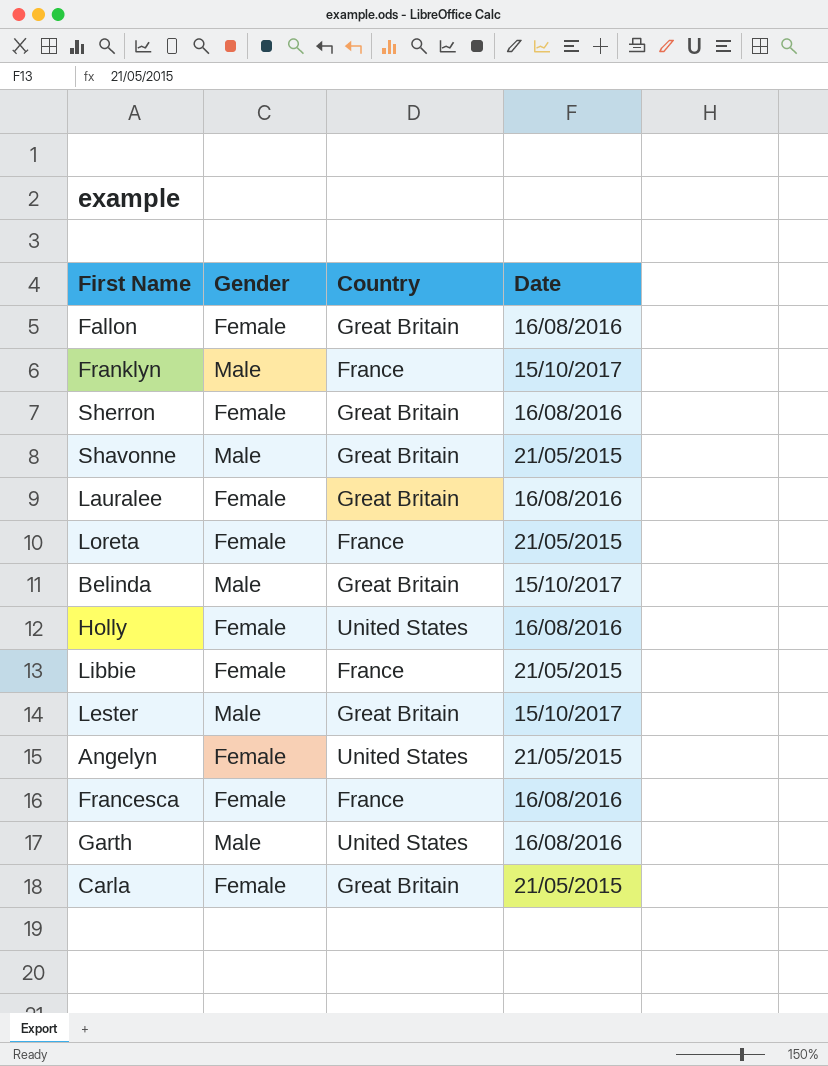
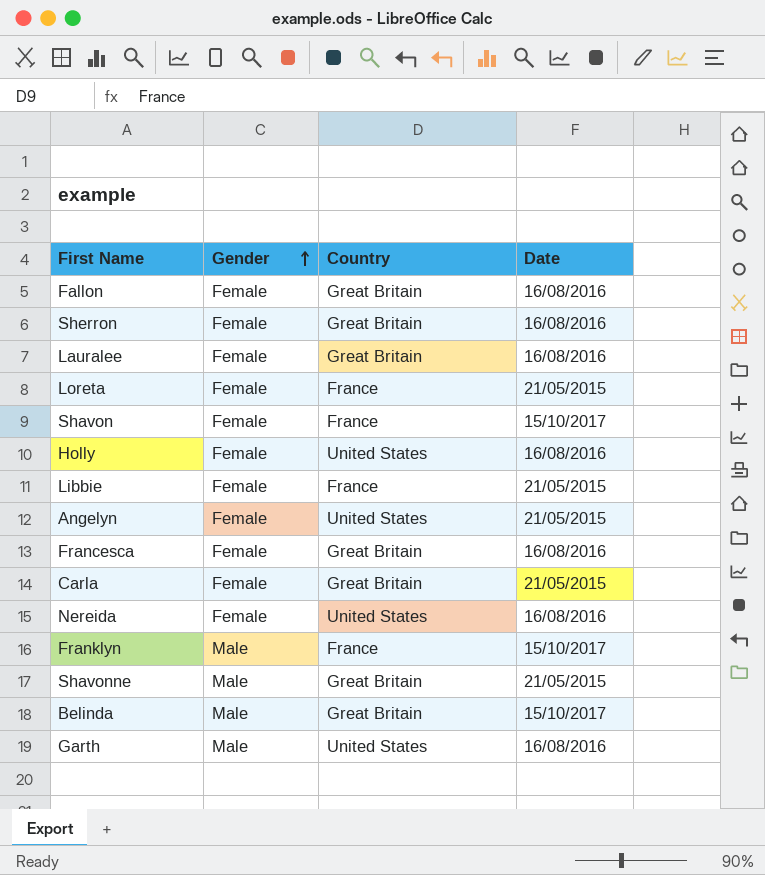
row order: none -> Gender ascending
row Lester: Male | Great Britain | 15/10/2017 -> none
row Shavon: none -> Female | France | 15/10/2017
Francesca | Country: France -> Great Britain
row Nereida: none -> Female | United States | 16/08/2016

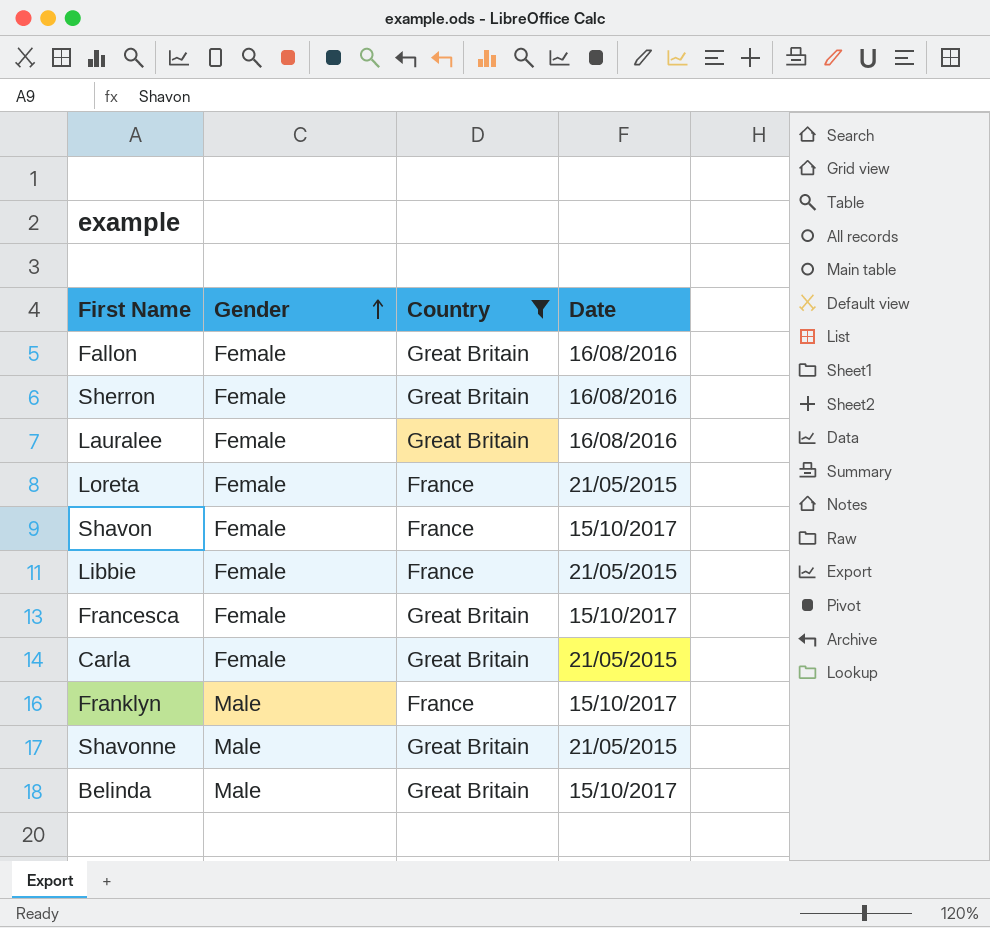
filter: none -> Country != United States
Francesca | Date: 16/08/2016 -> 15/10/2017

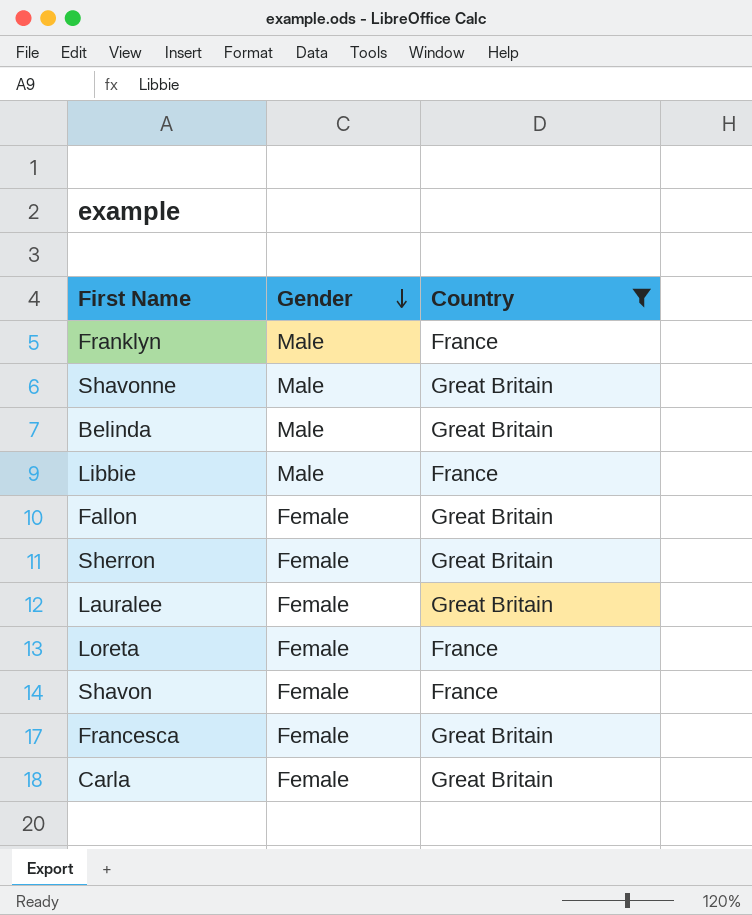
row order: Gender ascending -> Gender descending
column Date | position: 4 -> none
Libbie | Gender: Female -> Male

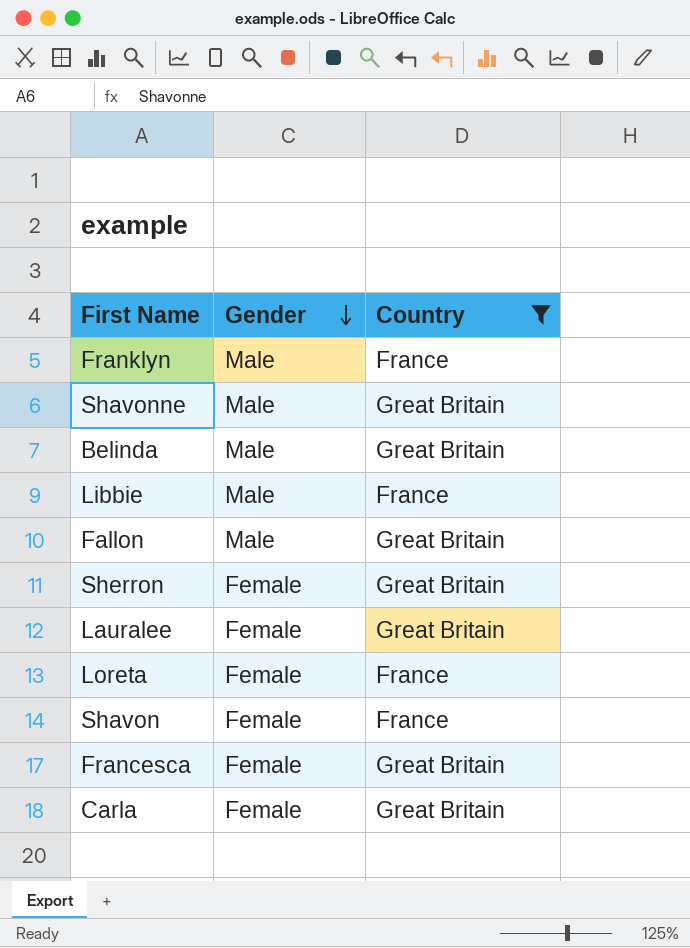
Fallon | Gender: Female -> Male

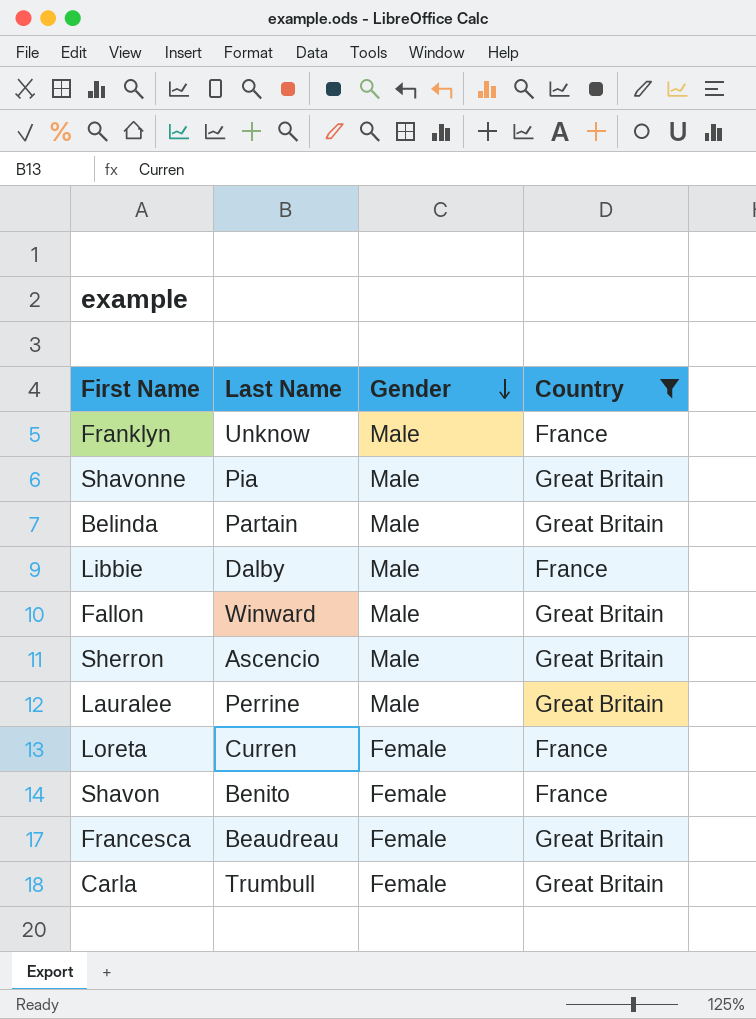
column Last Name | position: none -> 2
Sherron | Gender: Female -> Male
Lauralee | Gender: Female -> Male

